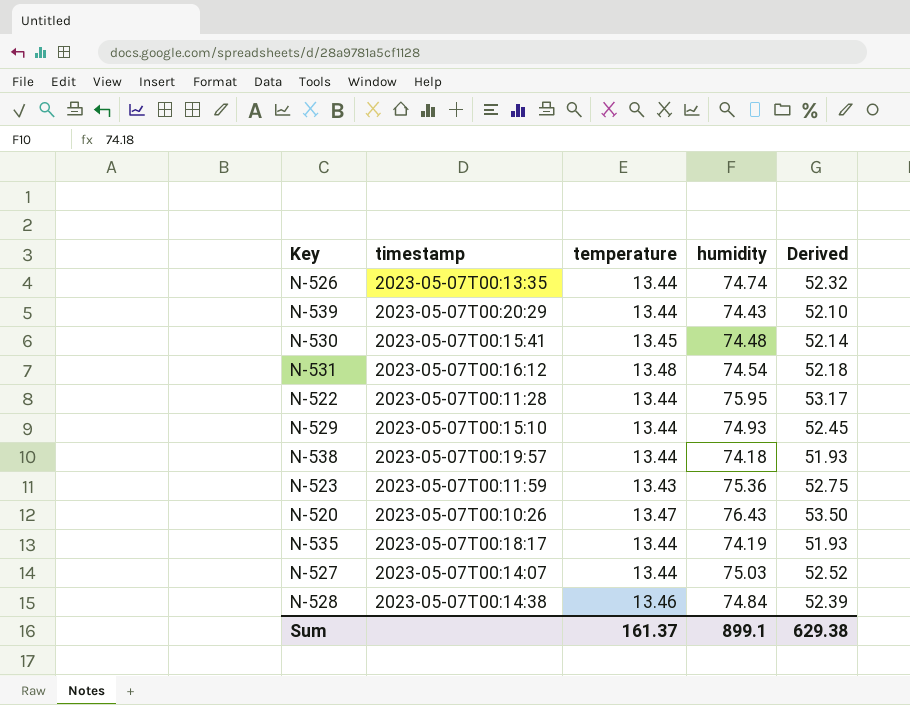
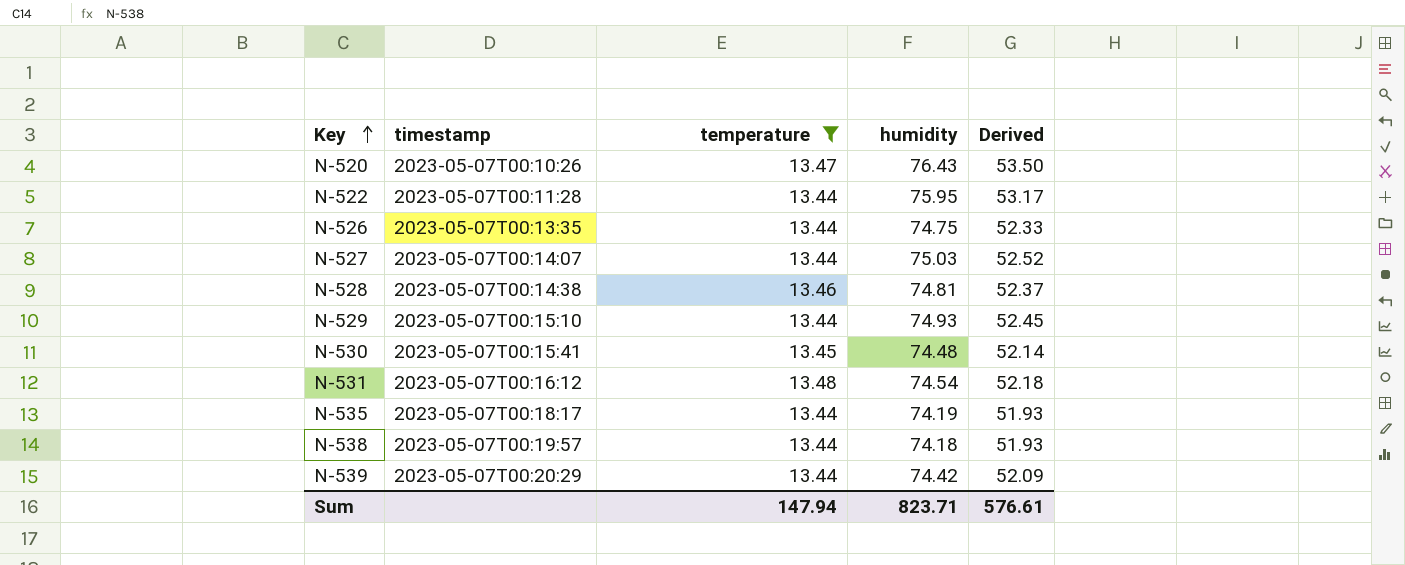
filter: none -> temperature != 13.43
row order: none -> Key ascending
N-526 | humidity: 74.74 -> 74.75
N-526 | Derived: 52.32 -> 52.33
N-528 | humidity: 74.84 -> 74.81
N-528 | Derived: 52.39 -> 52.37
N-539 | humidity: 74.43 -> 74.42
N-539 | Derived: 52.10 -> 52.09
Sum | temperature: 161.37 -> 147.94
Sum | humidity: 899.1 -> 823.71
Sum | Derived: 629.38 -> 576.61

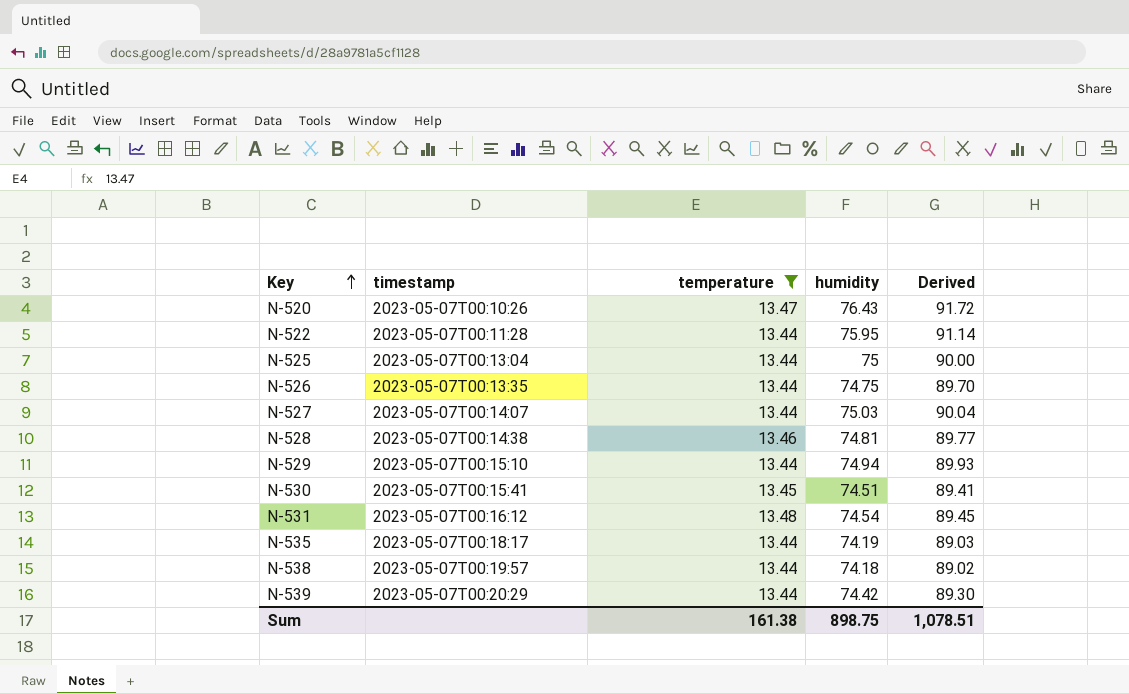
column Derived | formula: [humidity] * 0.7 -> [humidity] * 1.2
row N-525: none -> 2023-05-07T00:13:04 | 13.44 | 75 | 90.00
N-529 | humidity: 74.93 -> 74.94
N-530 | humidity: 74.48 -> 74.51
Sum | temperature: 147.94 -> 161.38
Sum | humidity: 823.71 -> 898.75
Sum | Derived: 576.61 -> 1,078.51

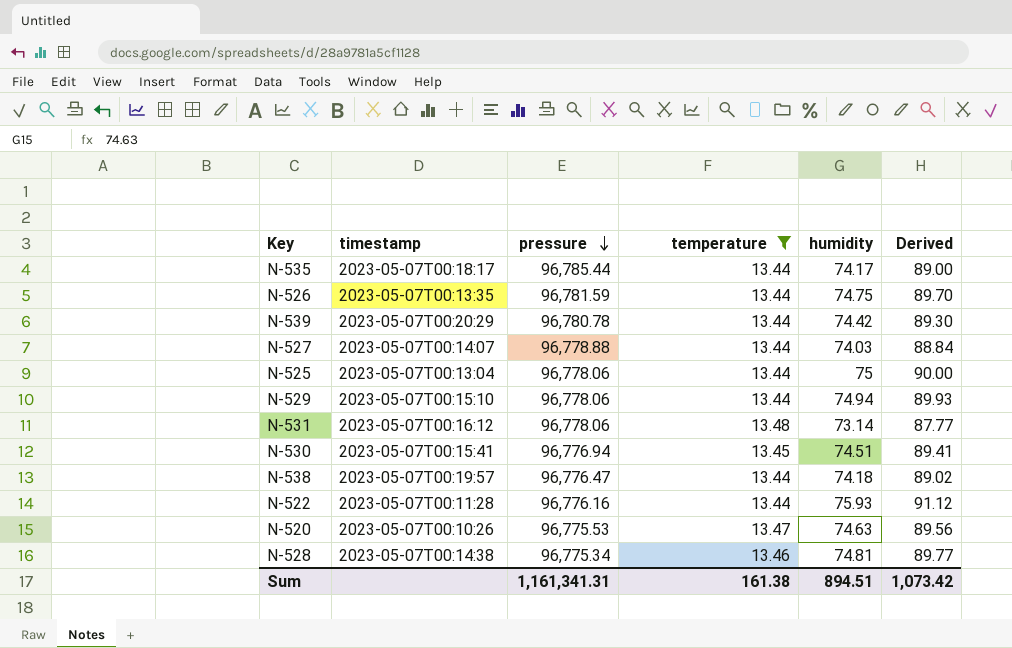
row order: Key ascending -> pressure descending
column pressure | position: none -> 3
N-535 | humidity: 74.19 -> 74.17
N-535 | Derived: 89.03 -> 89.00
N-527 | humidity: 75.03 -> 74.03
N-527 | Derived: 90.04 -> 88.84
N-531 | humidity: 74.54 -> 73.14
N-531 | Derived: 89.45 -> 87.77
N-522 | humidity: 75.95 -> 75.93
N-522 | Derived: 91.14 -> 91.12
N-520 | humidity: 76.43 -> 74.63
N-520 | Derived: 91.72 -> 89.56
Sum | humidity: 898.75 -> 894.51
Sum | Derived: 1,078.51 -> 1,073.42

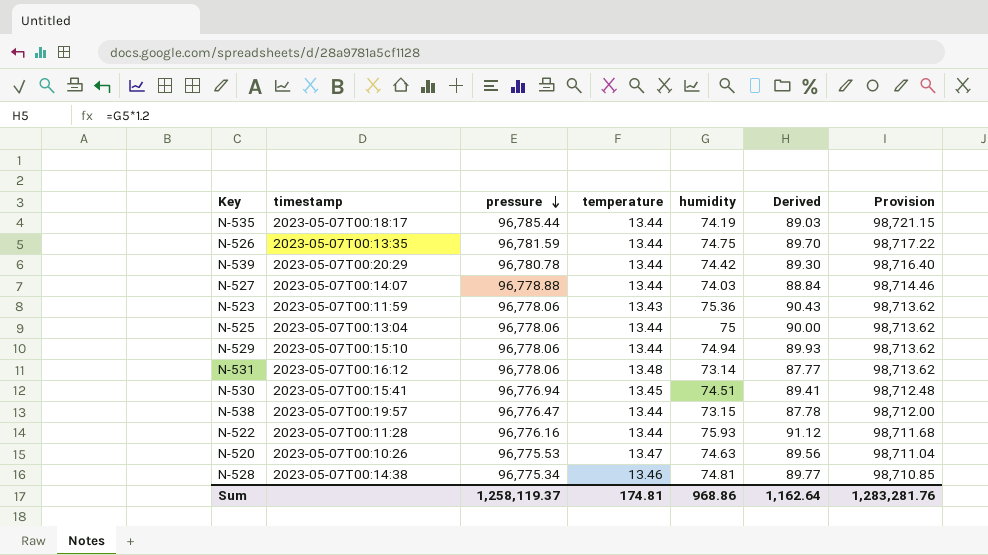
filter: temperature != 13.43 -> none
column Provision | formula: none -> [pressure] * 1.02
N-535 | humidity: 74.17 -> 74.19
N-535 | Derived: 89.00 -> 89.03
N-538 | humidity: 74.18 -> 73.15
N-538 | Derived: 89.02 -> 87.78
Sum | pressure: 1,161,341.31 -> 1,258,119.37
Sum | temperature: 161.38 -> 174.81
Sum | humidity: 894.51 -> 968.86
Sum | Derived: 1,073.42 -> 1,162.64

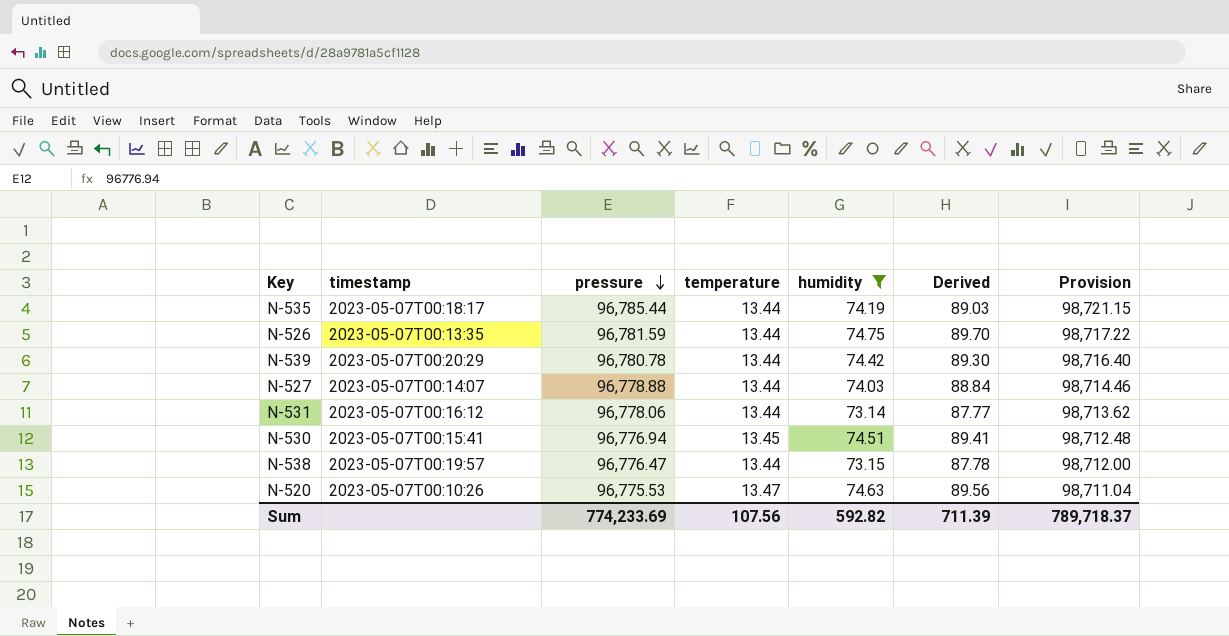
filter: none -> humidity <= 74.75
N-531 | temperature: 13.48 -> 13.44
Sum | pressure: 1,258,119.37 -> 774,233.69
Sum | temperature: 174.81 -> 107.56
Sum | humidity: 968.86 -> 592.82
Sum | Derived: 1,162.64 -> 711.39
Sum | Provision: 1,283,281.76 -> 789,718.37

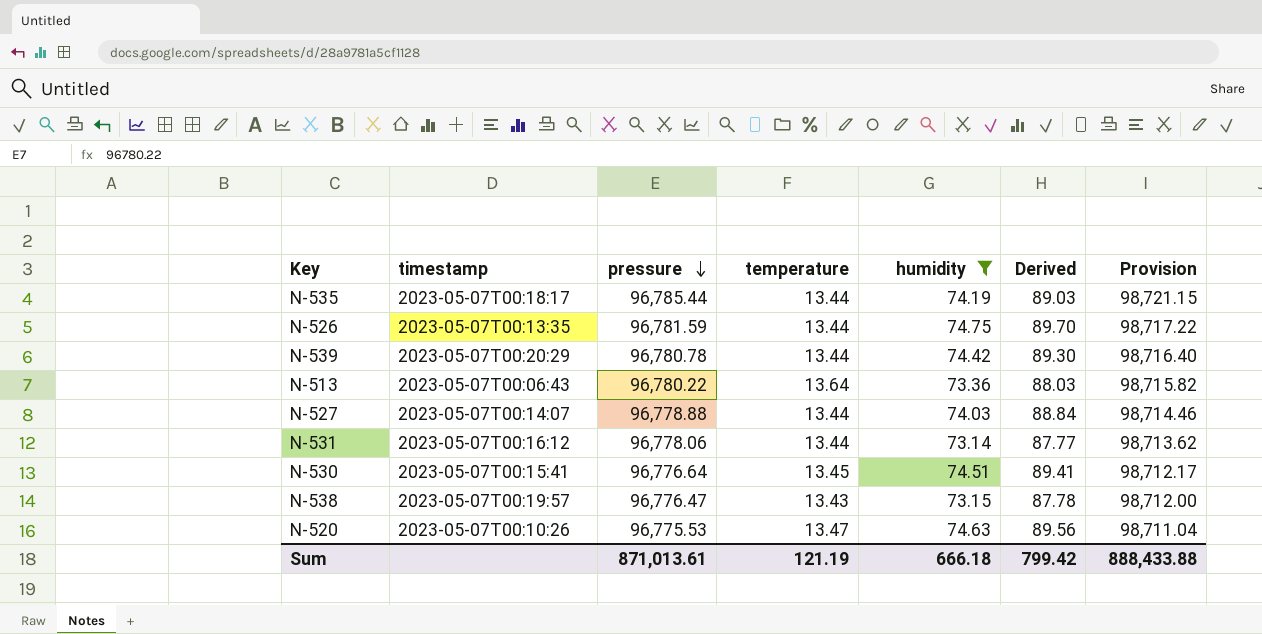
row N-513: none -> 2023-05-07T00:06:43 | 96,780.22 | 13.64 | 73.36 | 88.03 | 98,715.82
N-530 | pressure: 96,776.94 -> 96,776.64
N-530 | Provision: 98,712.48 -> 98,712.17
N-538 | temperature: 13.44 -> 13.43
Sum | pressure: 774,233.69 -> 871,013.61
Sum | temperature: 107.56 -> 121.19
Sum | humidity: 592.82 -> 666.18
Sum | Derived: 711.39 -> 799.42
Sum | Provision: 789,718.37 -> 888,433.88

